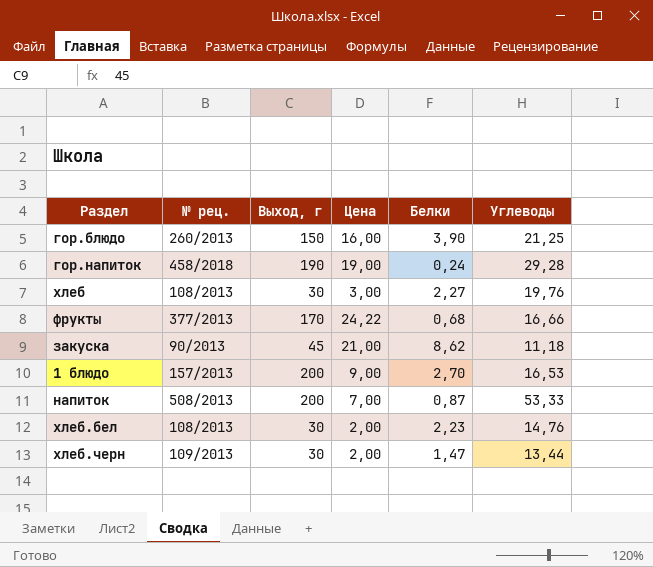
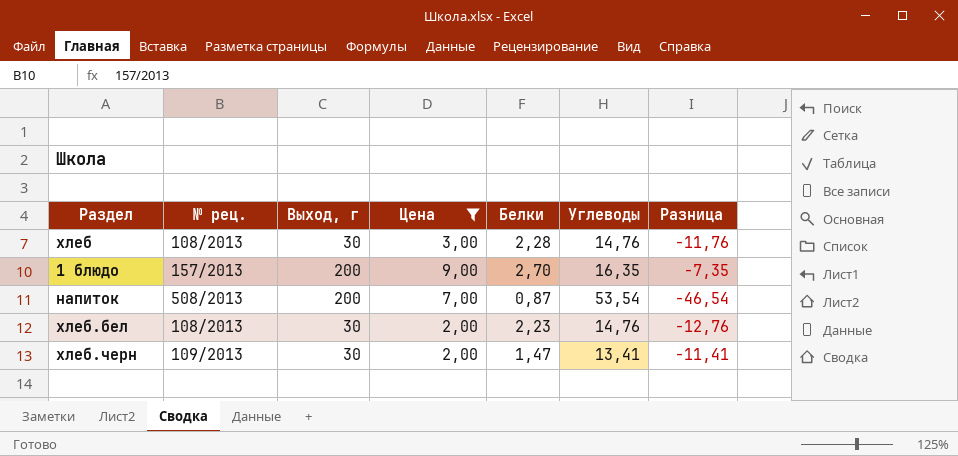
filter: none -> Цена <= 9,00
column Разница | formula: none -> [Цена] - [Углеводы]
хлеб | Белки: 2,27 -> 2,28
хлеб | Углеводы: 19,76 -> 14,76
1 блюдо | Углеводы: 16,53 -> 16,35
напиток | Углеводы: 53,33 -> 53,54
хлеб.черн | Углеводы: 13,44 -> 13,41

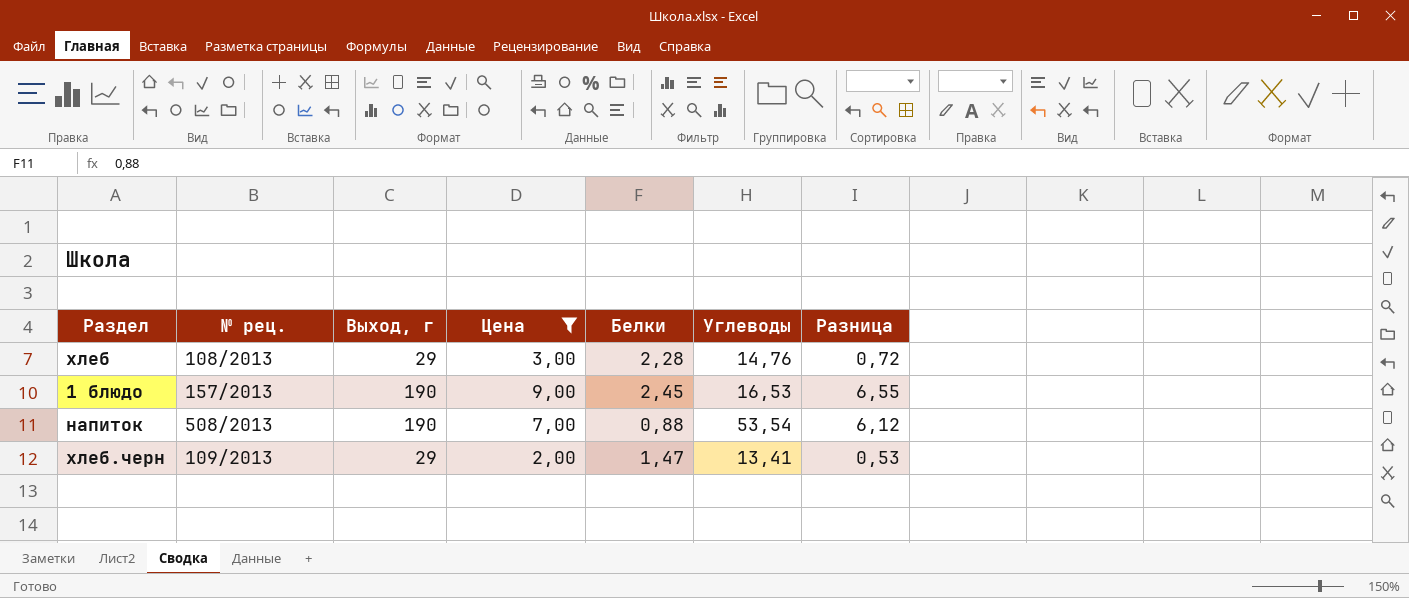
column Разница | formula: [Цена] - [Углеводы] -> [Цена] - [Белки]
row хлеб.бел: 108/2013 | 30 | 2,00 | 2,23 | 14,76 | -12,76 -> none
хлеб | Выход, г: 30 -> 29
1 блюдо | Выход, г: 200 -> 190
1 блюдо | Белки: 2,70 -> 2,45
1 блюдо | Углеводы: 16,35 -> 16,53
напиток | Выход, г: 200 -> 190
напиток | Белки: 0,87 -> 0,88
хлеб.черн | Выход, г: 30 -> 29

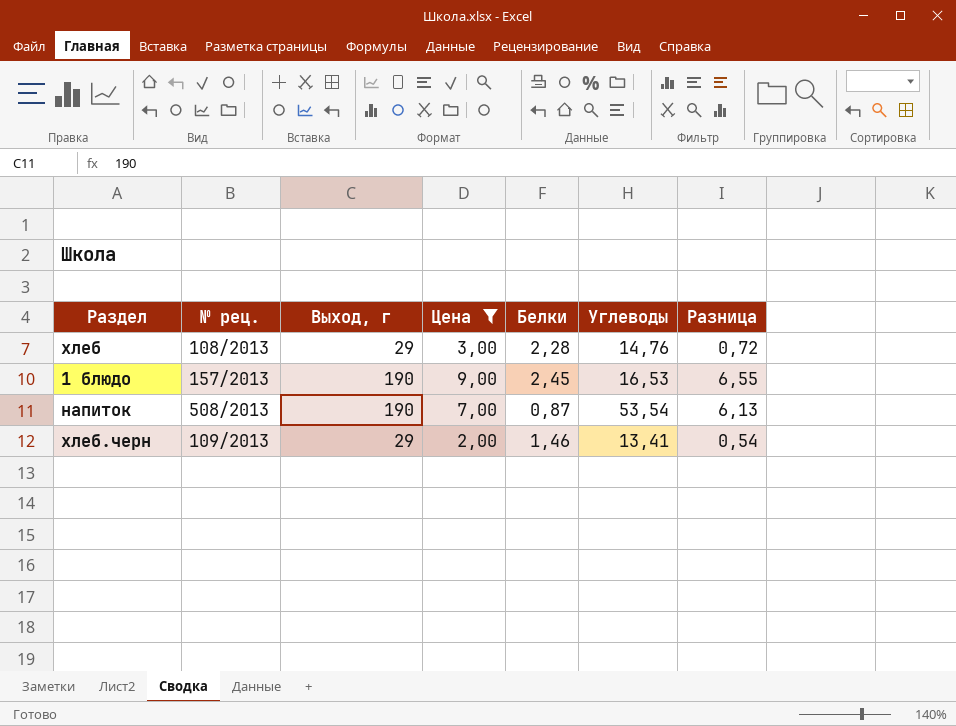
напиток | Белки: 0,88 -> 0,87
напиток | Разница: 6,12 -> 6,13
хлеб.черн | Белки: 1,47 -> 1,46
хлеб.черн | Разница: 0,53 -> 0,54

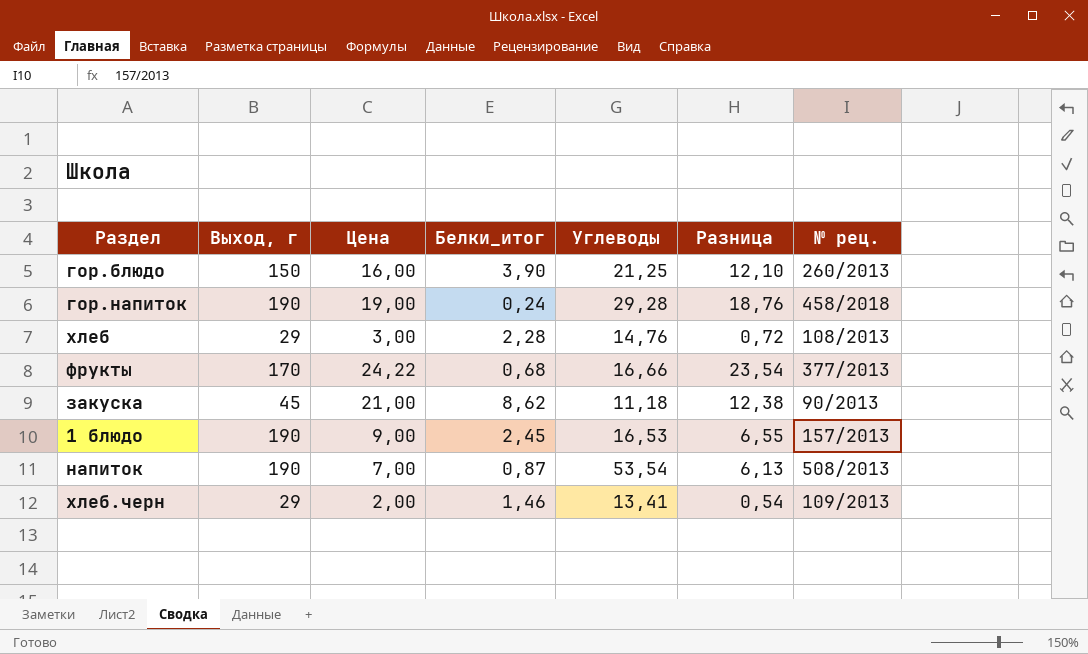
filter: Цена <= 9,00 -> none
column name: Белки -> Белки_итог
column № рец. | position: 2 -> 7

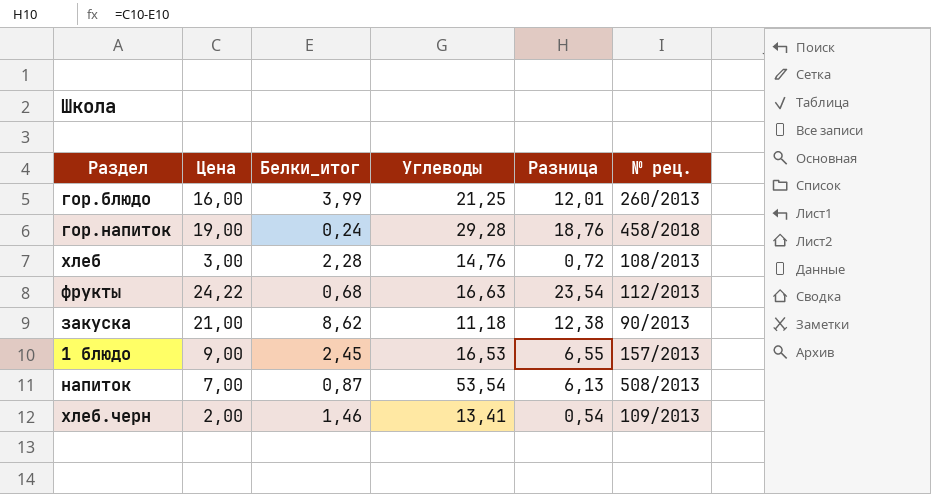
column Выход, г | position: 2 -> none
гор.блюдо | Белки_итог: 3,90 -> 3,99
гор.блюдо | Разница: 12,10 -> 12,01
фрукты | Углеводы: 16,66 -> 16,63
фрукты | № рец.: 377/2013 -> 112/2013

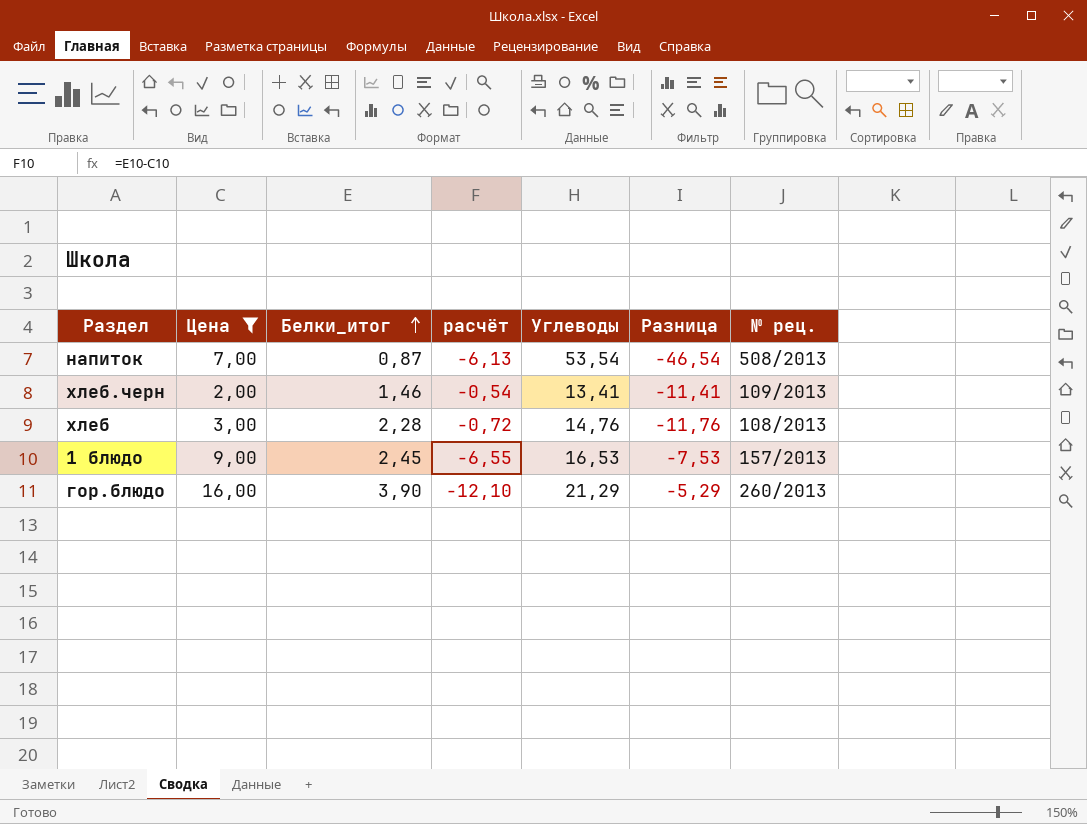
filter: none -> Цена <= 16,00
row order: none -> Белки_итог ascending
column расчёт | formula: none -> [Белки_итог] - [Цена]
column Разница | formula: [Цена] - [Белки_итог] -> [Цена] - [Углеводы]
гор.блюдо | Белки_итог: 3,99 -> 3,90
гор.блюдо | Углеводы: 21,25 -> 21,29

